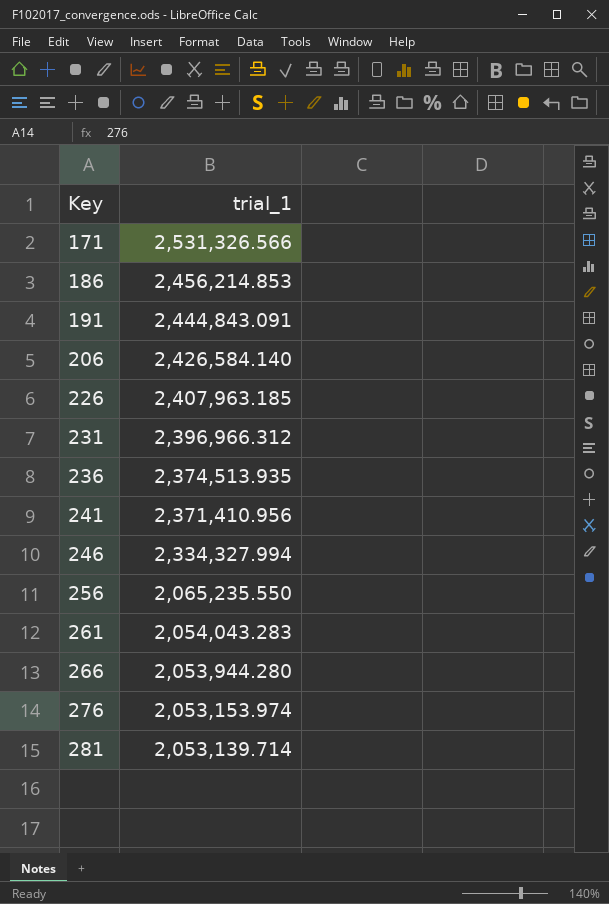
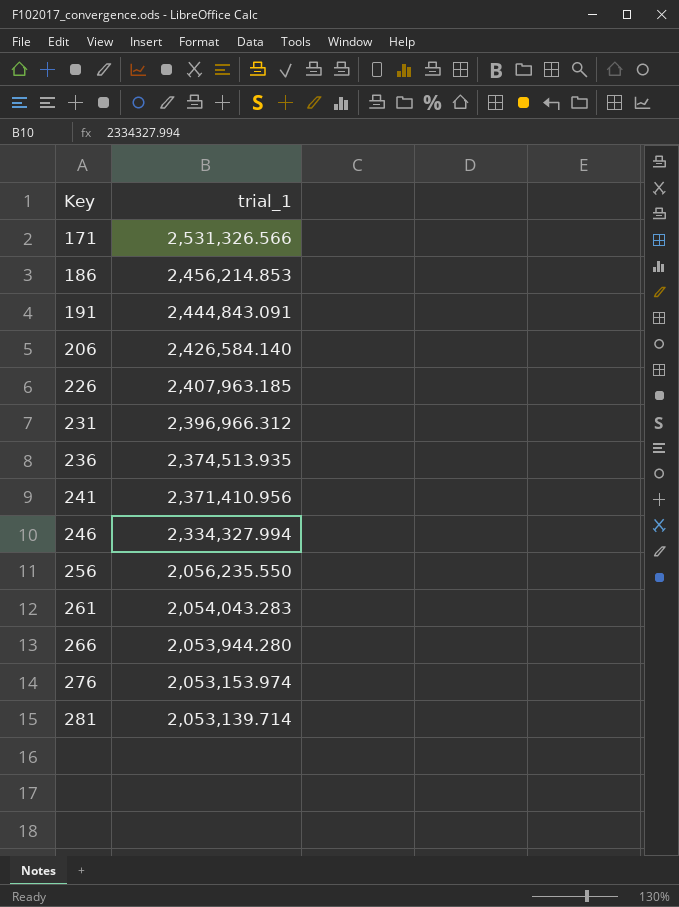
256 | trial_1: 2,065,235.550 -> 2,056,235.550

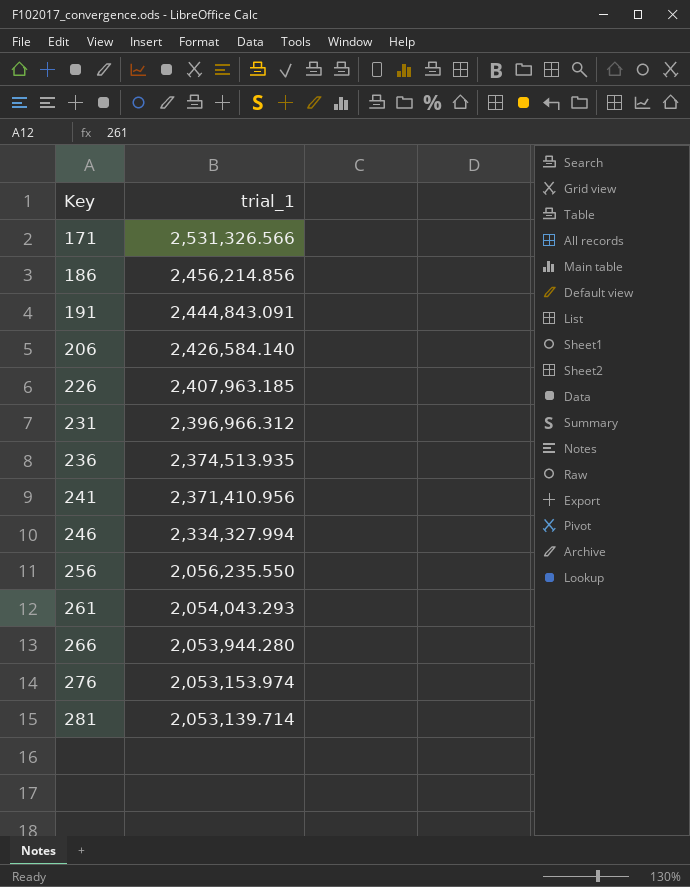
186 | trial_1: 2,456,214.853 -> 2,456,214.856
261 | trial_1: 2,054,043.283 -> 2,054,043.293

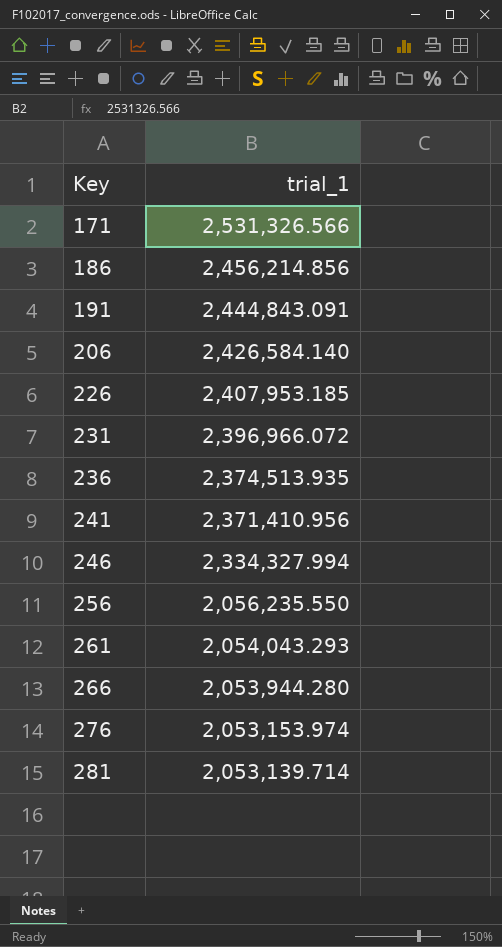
226 | trial_1: 2,407,963.185 -> 2,407,953.185
231 | trial_1: 2,396,966.312 -> 2,396,966.072

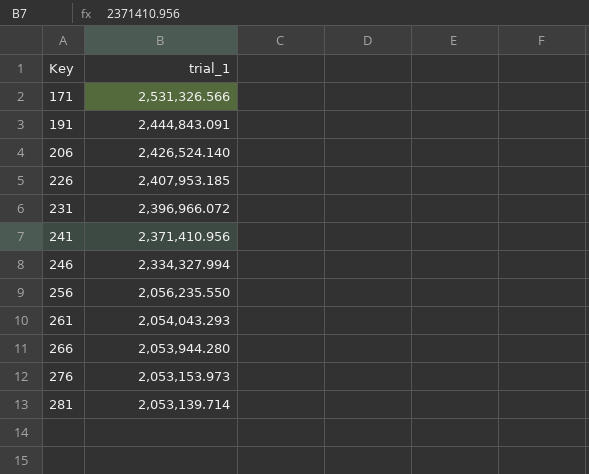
row 186: 2,456,214.856 -> none
row 236: 2,374,513.935 -> none
206 | trial_1: 2,426,584.140 -> 2,426,524.140
276 | trial_1: 2,053,153.974 -> 2,053,153.973

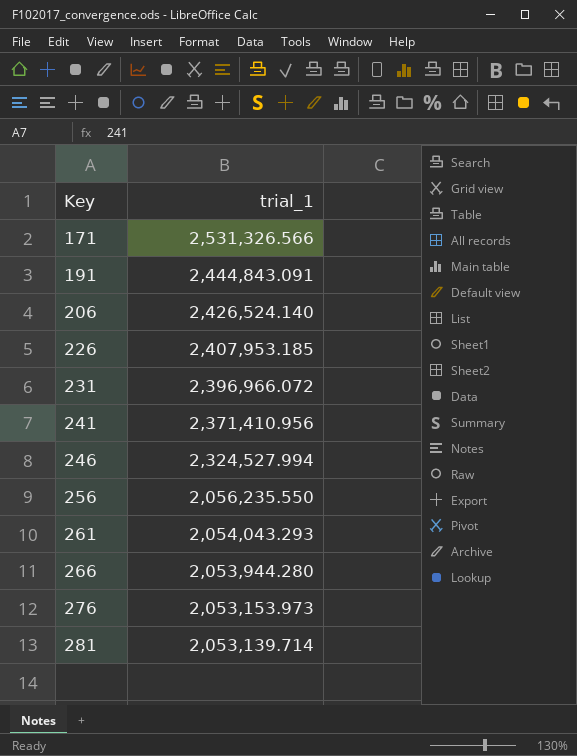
246 | trial_1: 2,334,327.994 -> 2,324,527.994

